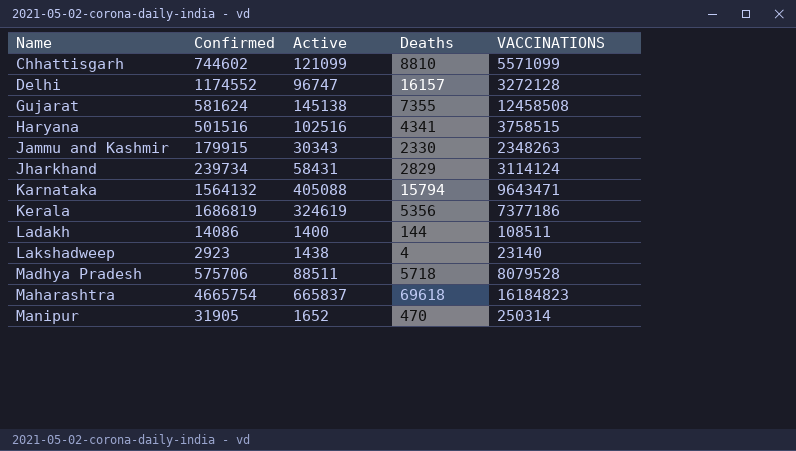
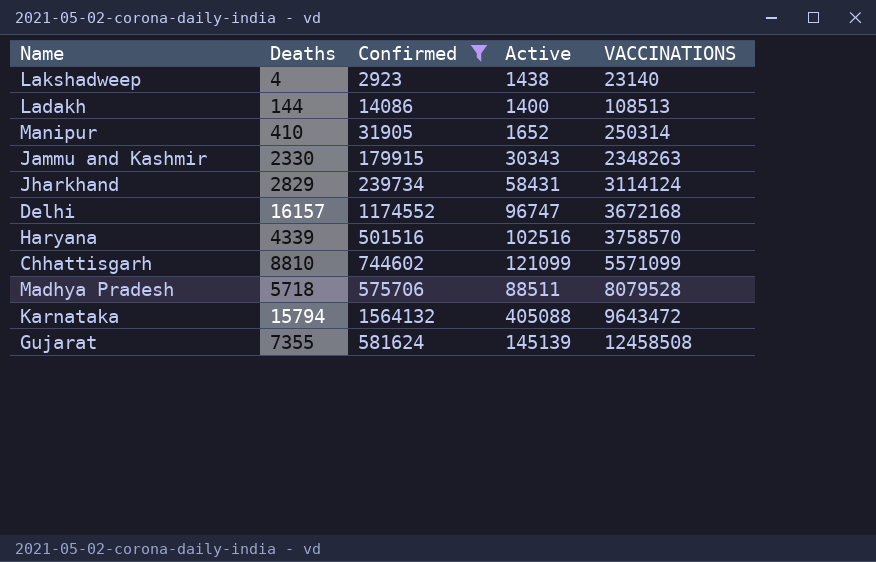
filter: none -> Confirmed <= 1564132
row order: Name ascending -> VACCINATIONS ascending
column Deaths | position: 4 -> 2
Ladakh | VACCINATIONS: 108511 -> 108513
Manipur | Deaths: 470 -> 410
Delhi | VACCINATIONS: 3272128 -> 3672168
Haryana | Deaths: 4341 -> 4339
Haryana | VACCINATIONS: 3758515 -> 3758570
Karnataka | VACCINATIONS: 9643471 -> 9643472
Gujarat | Active: 145138 -> 145139

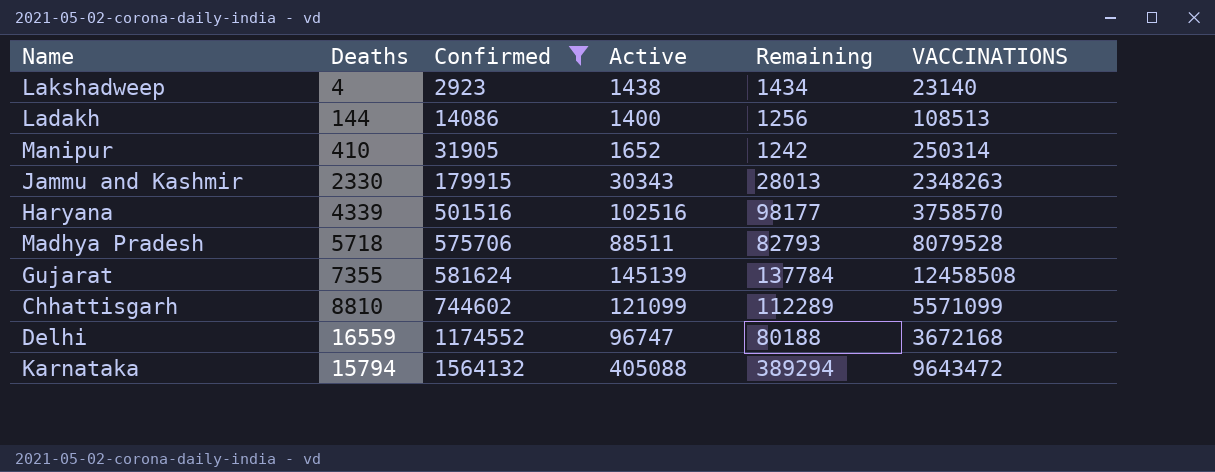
row order: VACCINATIONS ascending -> Confirmed ascending
column Remaining | formula: none -> [Active] - [Deaths]
row Jharkhand: 2829 | 239734 | 58431 | 3114124 -> none
Delhi | Deaths: 16157 -> 16559

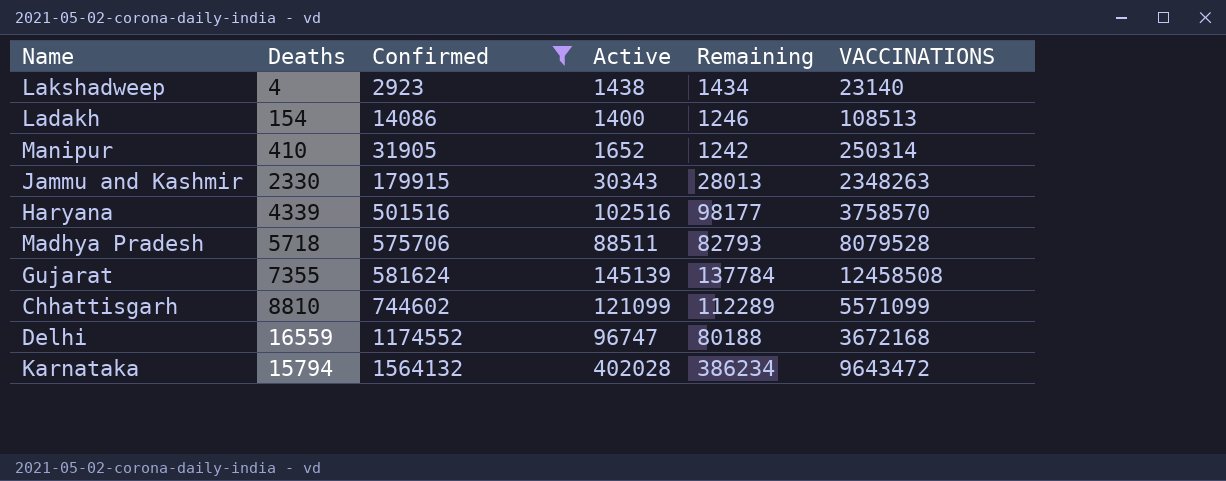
Ladakh | Deaths: 144 -> 154
Ladakh | Remaining: 1256 -> 1246
Karnataka | Active: 405088 -> 402028
Karnataka | Remaining: 389294 -> 386234

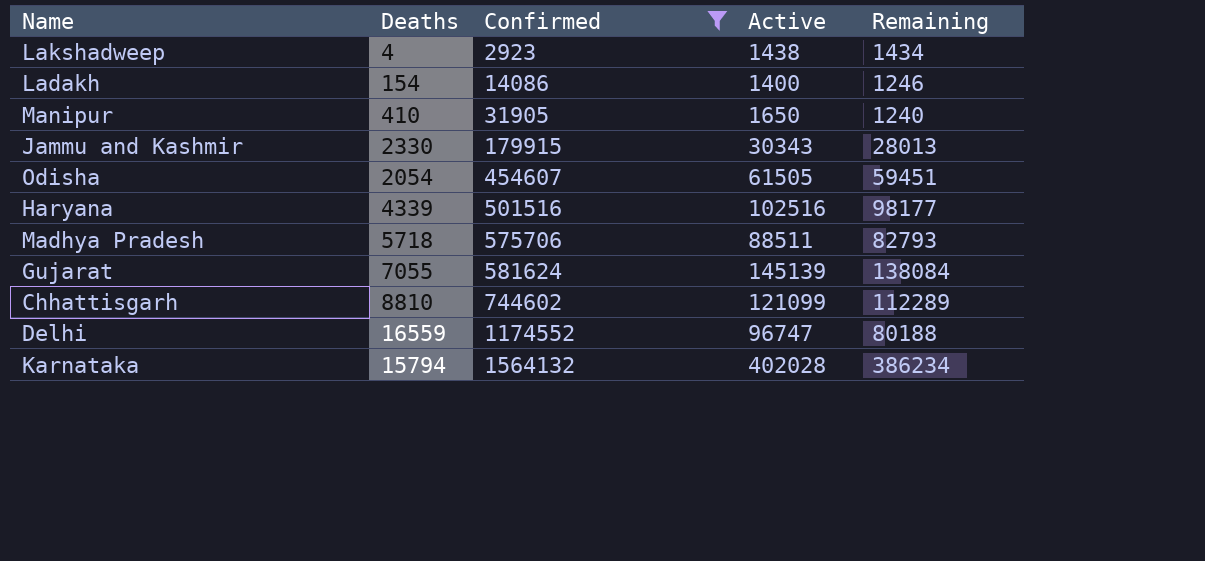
column VACCINATIONS | position: 6 -> none
Manipur | Active: 1652 -> 1650
Manipur | Remaining: 1242 -> 1240
row Odisha: none -> 2054 | 454607 | 61505 | 59451
Gujarat | Deaths: 7355 -> 7055
Gujarat | Remaining: 137784 -> 138084

